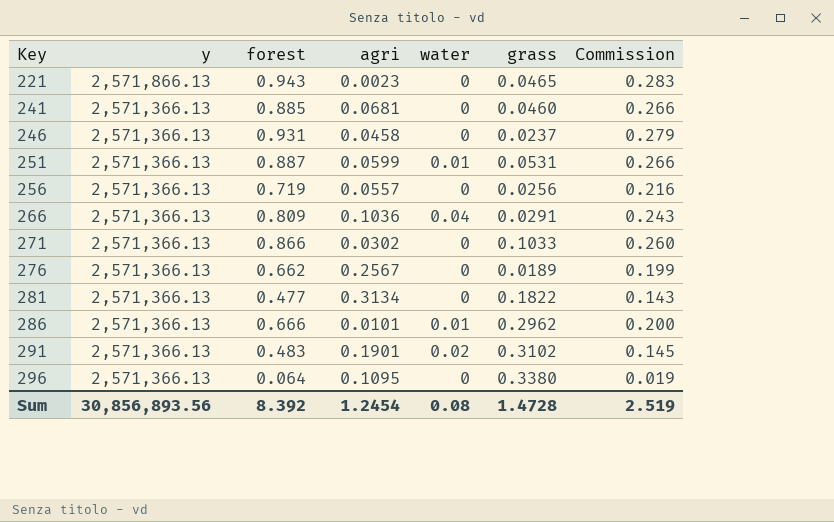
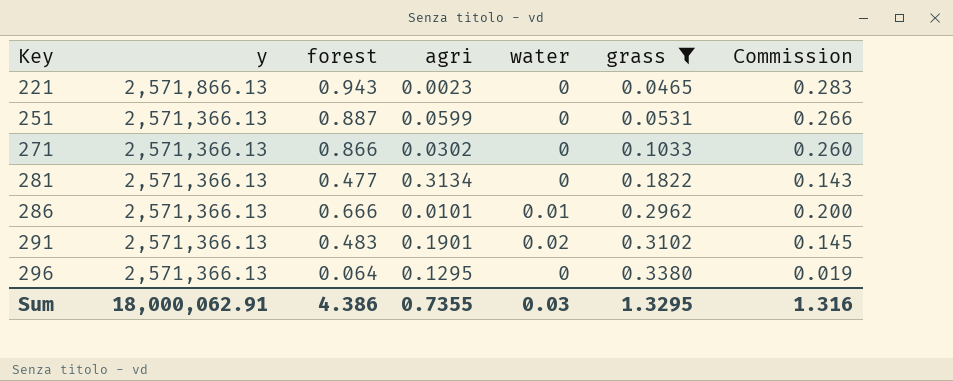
filter: none -> grass >= 0.0465
251 | water: 0.01 -> 0
296 | agri: 0.1095 -> 0.1295
Sum | y: 30,856,893.56 -> 18,000,062.91
Sum | forest: 8.392 -> 4.386
Sum | agri: 1.2454 -> 0.7355
Sum | water: 0.08 -> 0.03
Sum | grass: 1.4728 -> 1.3295
Sum | Commission: 2.519 -> 1.316

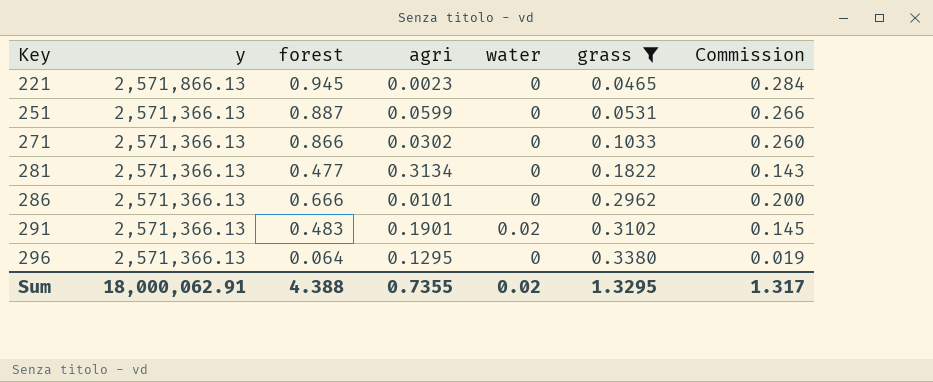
221 | forest: 0.943 -> 0.945
221 | Commission: 0.283 -> 0.284
286 | water: 0.01 -> 0
Sum | forest: 4.386 -> 4.388
Sum | water: 0.03 -> 0.02
Sum | Commission: 1.316 -> 1.317

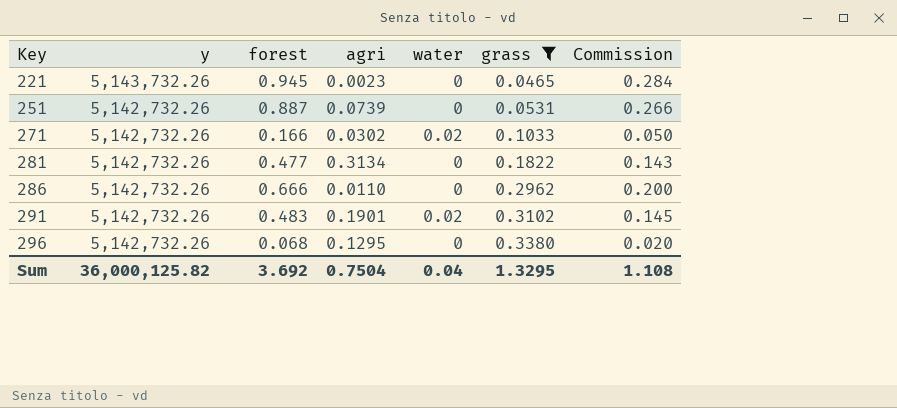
221 | y: 2,571,866.13 -> 5,143,732.26
251 | y: 2,571,366.13 -> 5,142,732.26
251 | agri: 0.0599 -> 0.0739
271 | y: 2,571,366.13 -> 5,142,732.26
271 | forest: 0.866 -> 0.166
271 | water: 0 -> 0.02
271 | Commission: 0.260 -> 0.050
281 | y: 2,571,366.13 -> 5,142,732.26
286 | y: 2,571,366.13 -> 5,142,732.26
286 | agri: 0.0101 -> 0.0110
291 | y: 2,571,366.13 -> 5,142,732.26
296 | y: 2,571,366.13 -> 5,142,732.26
296 | forest: 0.064 -> 0.068
296 | Commission: 0.019 -> 0.020
Sum | y: 18,000,062.91 -> 36,000,125.82
Sum | forest: 4.388 -> 3.692
Sum | agri: 0.7355 -> 0.7504
Sum | water: 0.02 -> 0.04
Sum | Commission: 1.317 -> 1.108

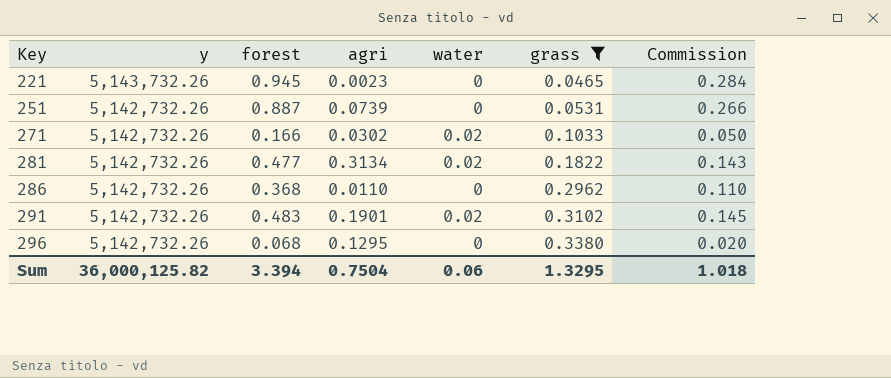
281 | water: 0 -> 0.02
286 | forest: 0.666 -> 0.368
286 | Commission: 0.200 -> 0.110
Sum | forest: 3.692 -> 3.394
Sum | water: 0.04 -> 0.06
Sum | Commission: 1.108 -> 1.018

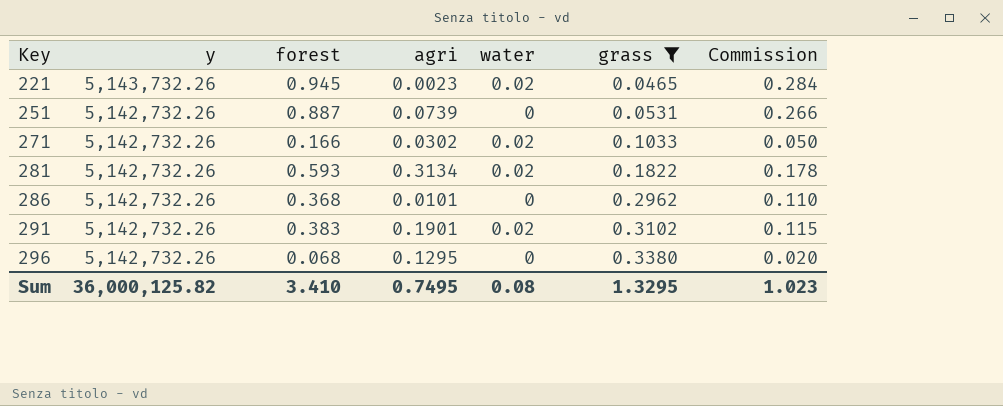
221 | water: 0 -> 0.02
281 | forest: 0.477 -> 0.593
281 | Commission: 0.143 -> 0.178
286 | agri: 0.0110 -> 0.0101
291 | forest: 0.483 -> 0.383
291 | Commission: 0.145 -> 0.115
Sum | forest: 3.394 -> 3.410
Sum | agri: 0.7504 -> 0.7495
Sum | water: 0.06 -> 0.08
Sum | Commission: 1.018 -> 1.023

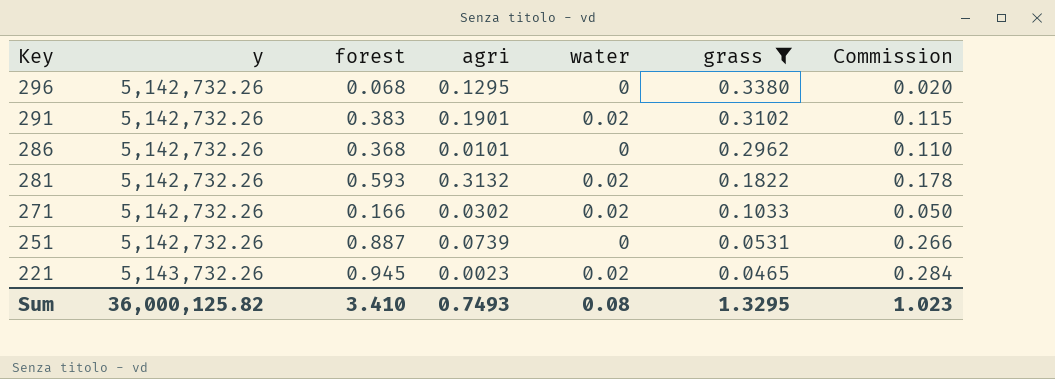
row order: Key ascending -> Key descending
281 | agri: 0.3134 -> 0.3132
Sum | agri: 0.7495 -> 0.7493

